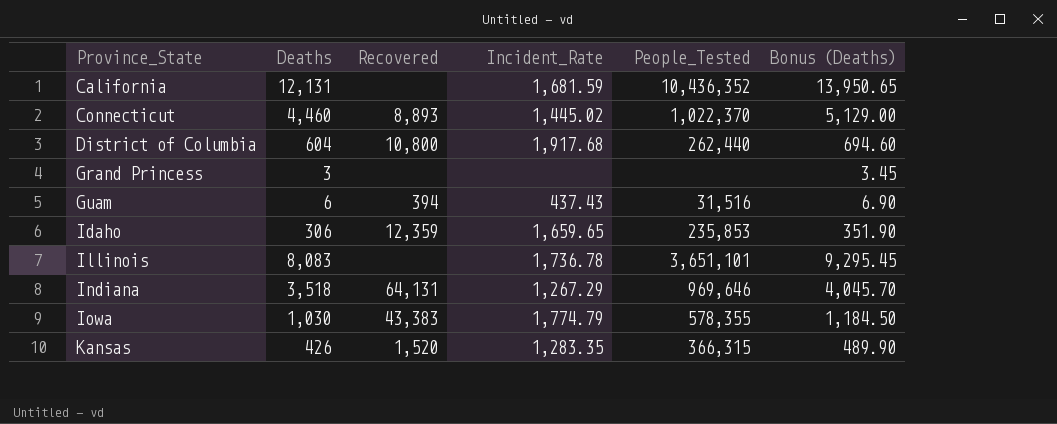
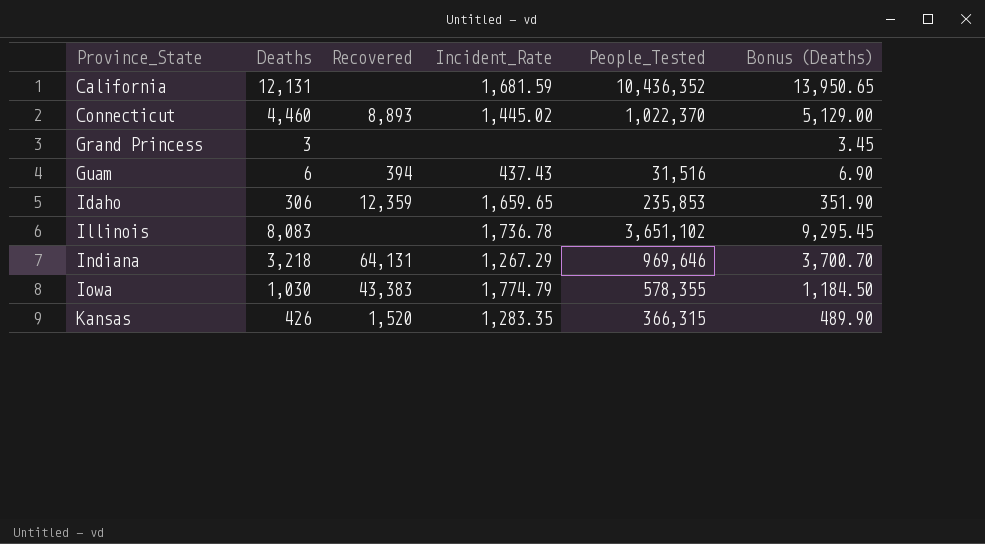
row District of Columbia: 604 | 10,800 | 1,917.68 | 262,440 | 694.60 -> none
Illinois | People_Tested: 3,651,101 -> 3,651,102
Indiana | Deaths: 3,518 -> 3,218
Indiana | Bonus (Deaths): 4,045.70 -> 3,700.70

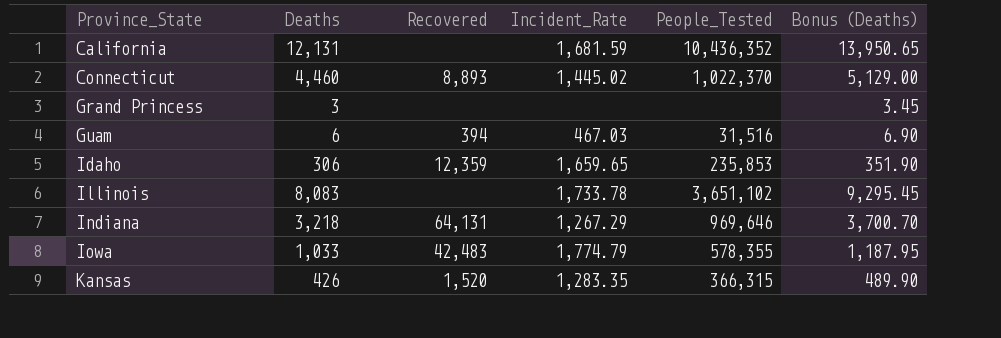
Guam | Incident_Rate: 437.43 -> 467.03
Illinois | Incident_Rate: 1,736.78 -> 1,733.78
Iowa | Deaths: 1,030 -> 1,033
Iowa | Recovered: 43,383 -> 42,483
Iowa | Bonus (Deaths): 1,184.50 -> 1,187.95

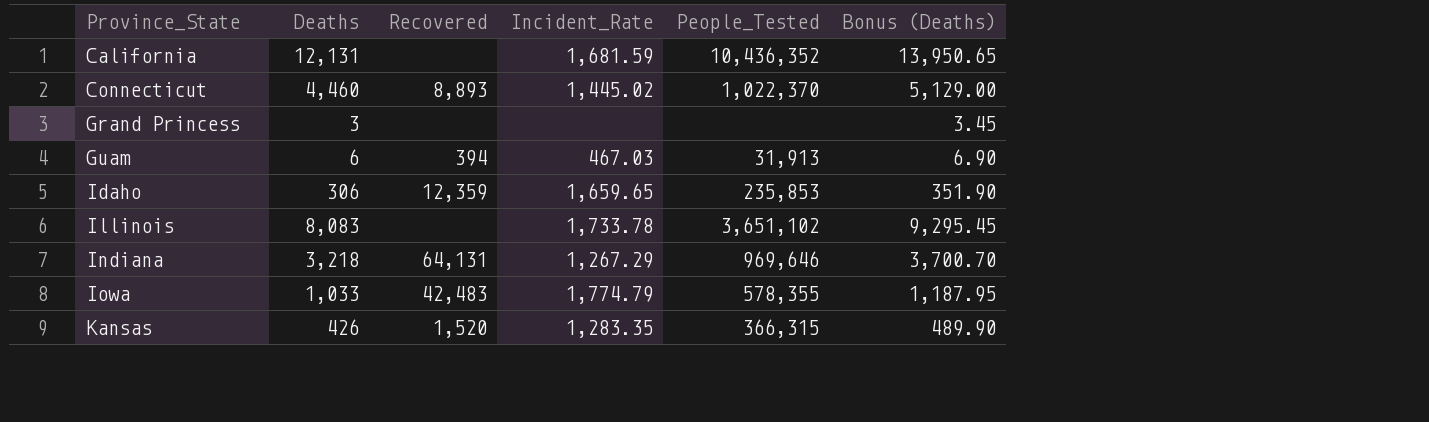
Guam | People_Tested: 31,516 -> 31,913

